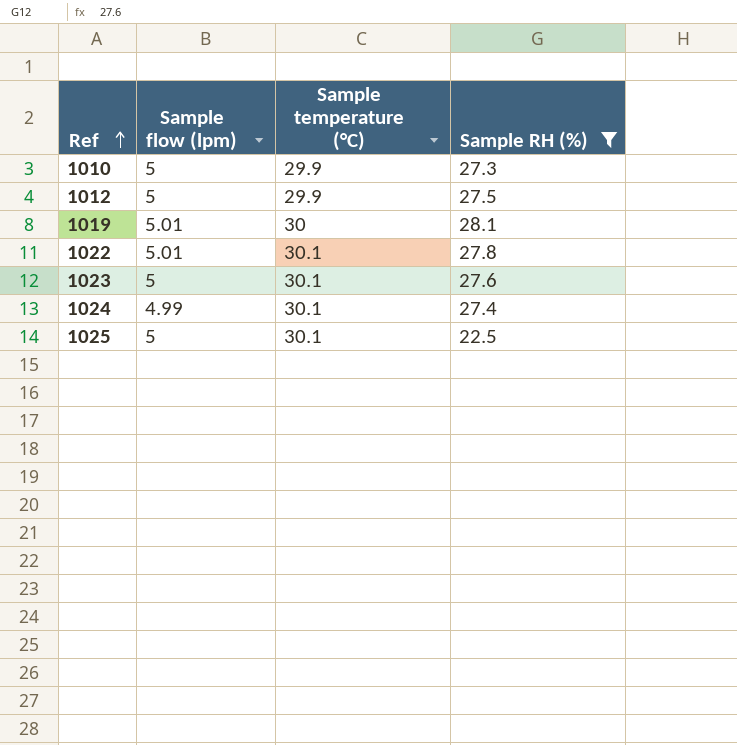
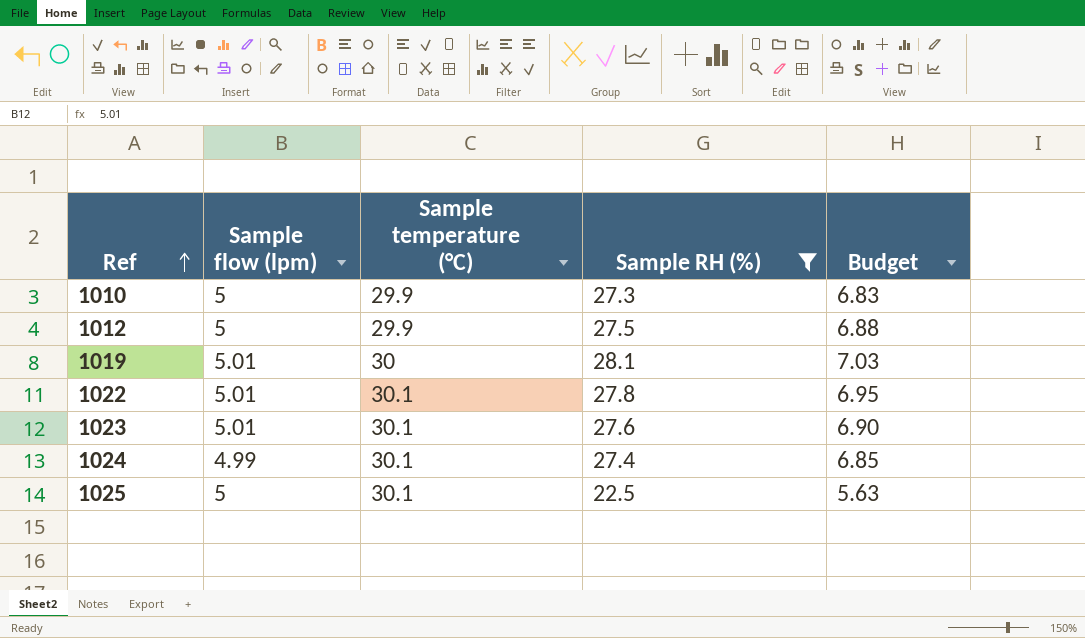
column Budget | formula: none -> [Sample RH (%)] * 0.25
1023 | Sample flow (lpm): 5 -> 5.01

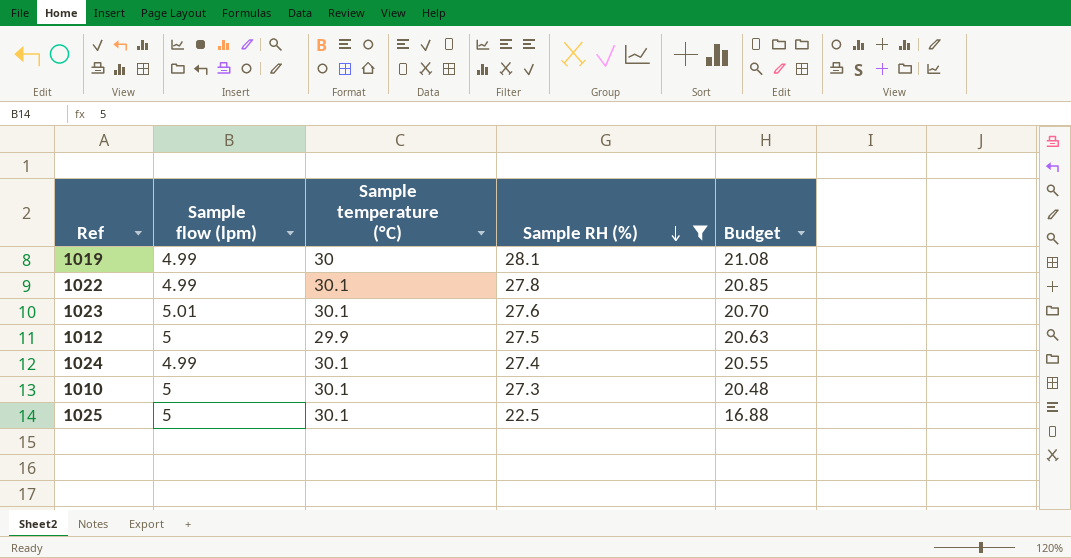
row order: Ref ascending -> Sample RH (%) descending
column Budget | formula: [Sample RH (%)] * 0.25 -> [Sample RH (%)] * 0.75
1019 | Sample flow (lpm): 5.01 -> 4.99
1022 | Sample flow (lpm): 5.01 -> 4.99
1010 | Sample temperature (°C): 29.9 -> 30.1

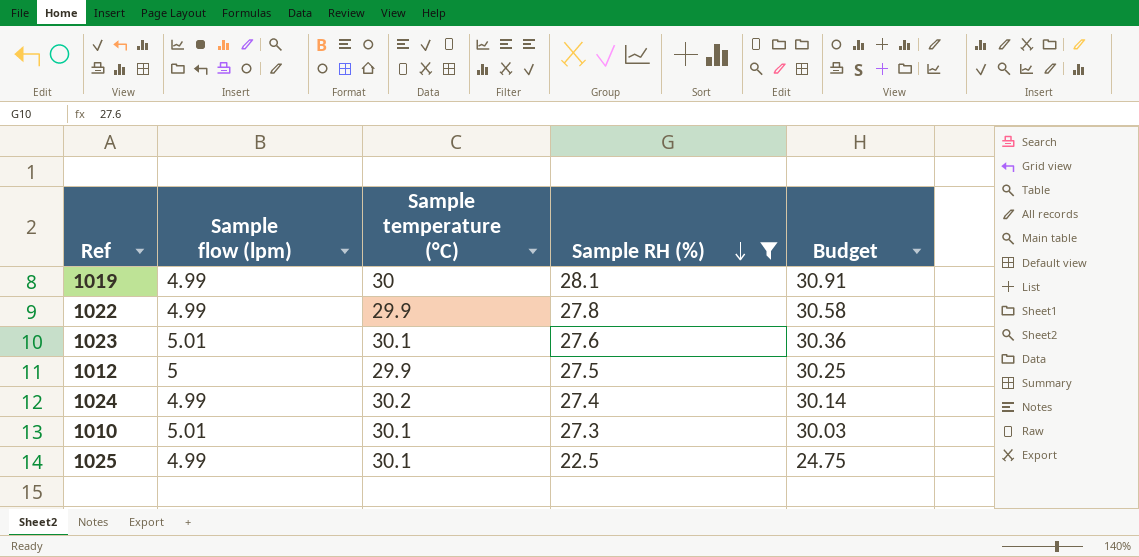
column Budget | formula: [Sample RH (%)] * 0.75 -> [Sample RH (%)] * 1.1
1022 | Sample temperature (°C): 30.1 -> 29.9
1024 | Sample temperature (°C): 30.1 -> 30.2
1010 | Sample flow (lpm): 5 -> 5.01
1025 | Sample flow (lpm): 5 -> 4.99

